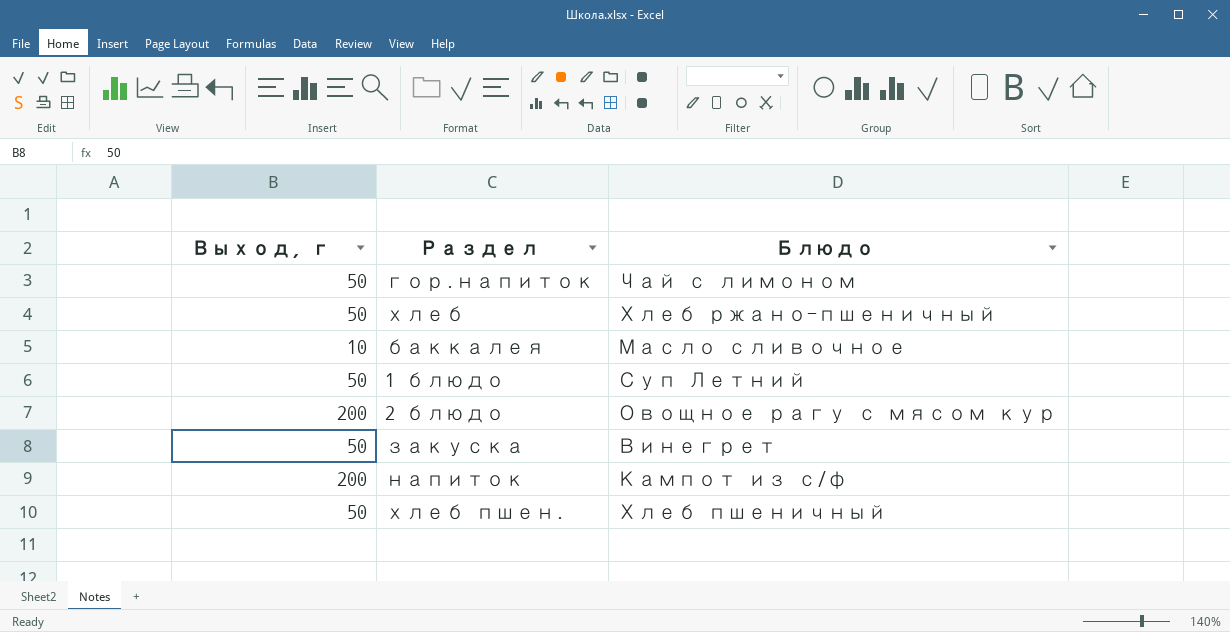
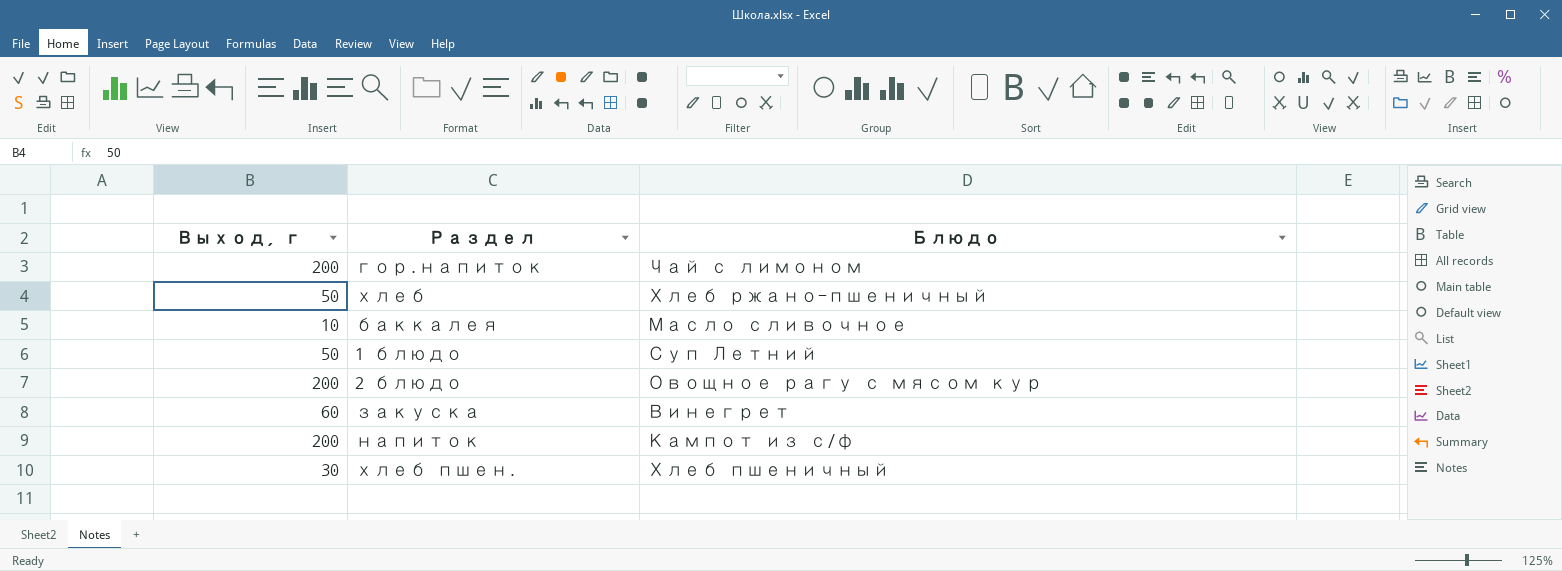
гор.напиток | Выход, г: 50 -> 200
закуска | Выход, г: 50 -> 60
хлеб пшен. | Выход, г: 50 -> 30

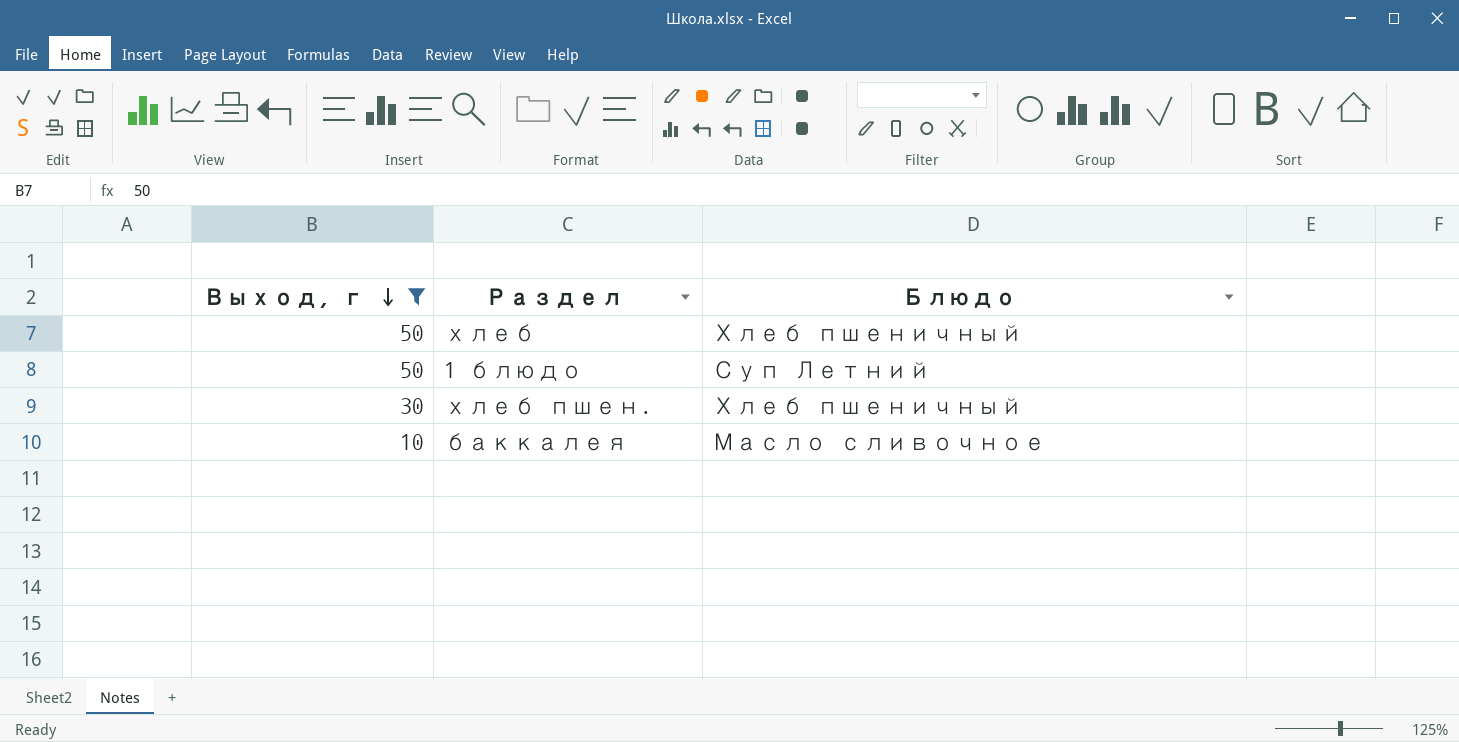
filter: none -> Выход, г <= 50
row order: none -> Выход, г descending
хлеб | Блюдо: Хлеб ржано-пшеничный -> Хлеб пшеничный

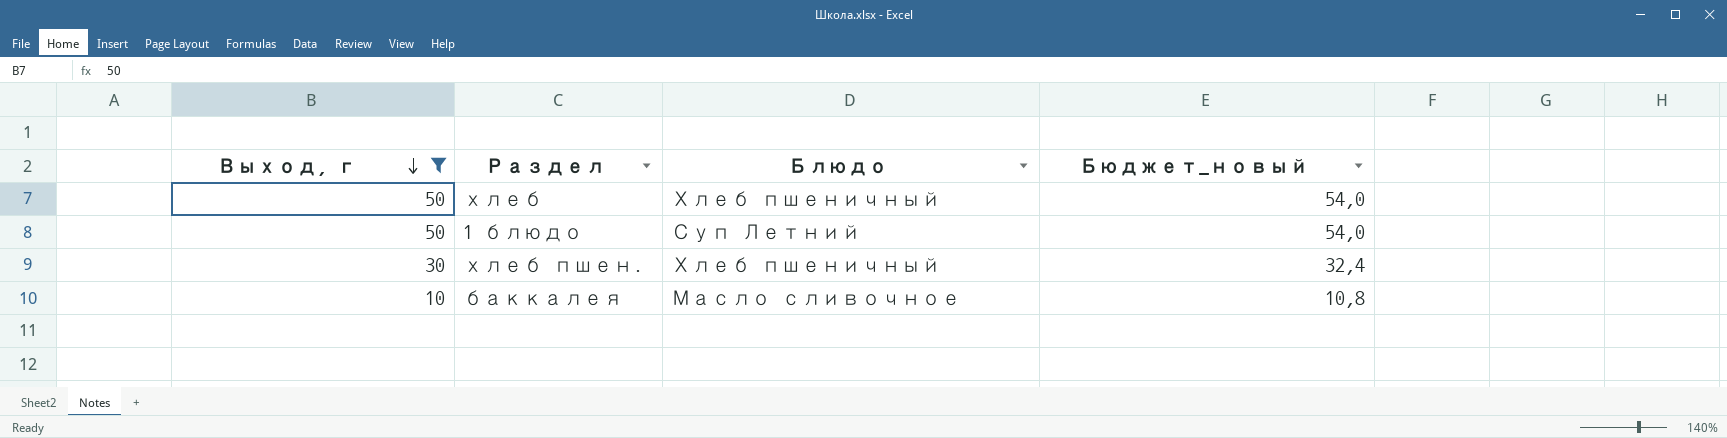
column Бюджет_новый | formula: none -> [Выход, г] * 1,08

